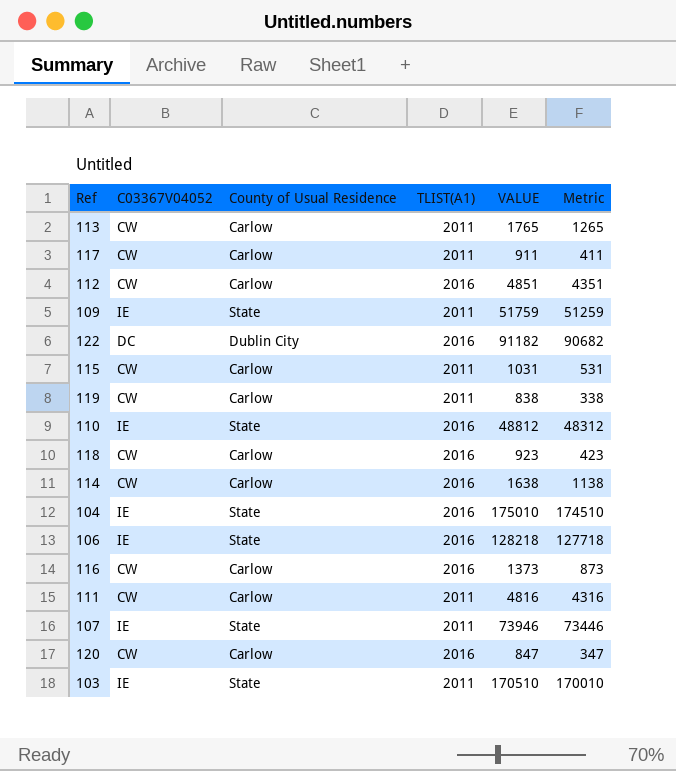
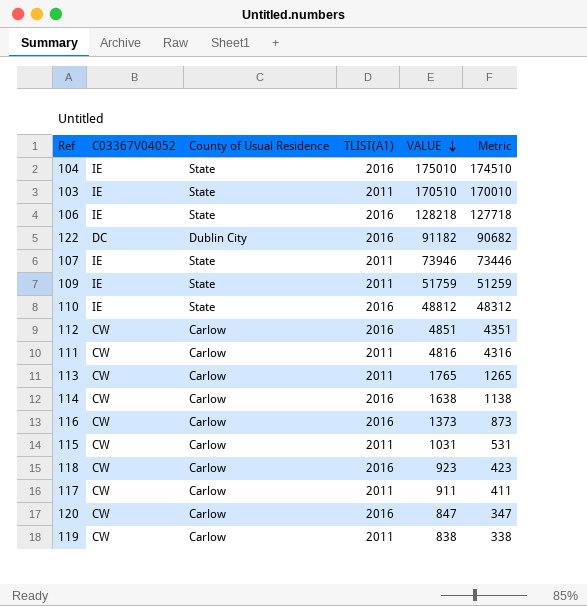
row order: none -> VALUE descending

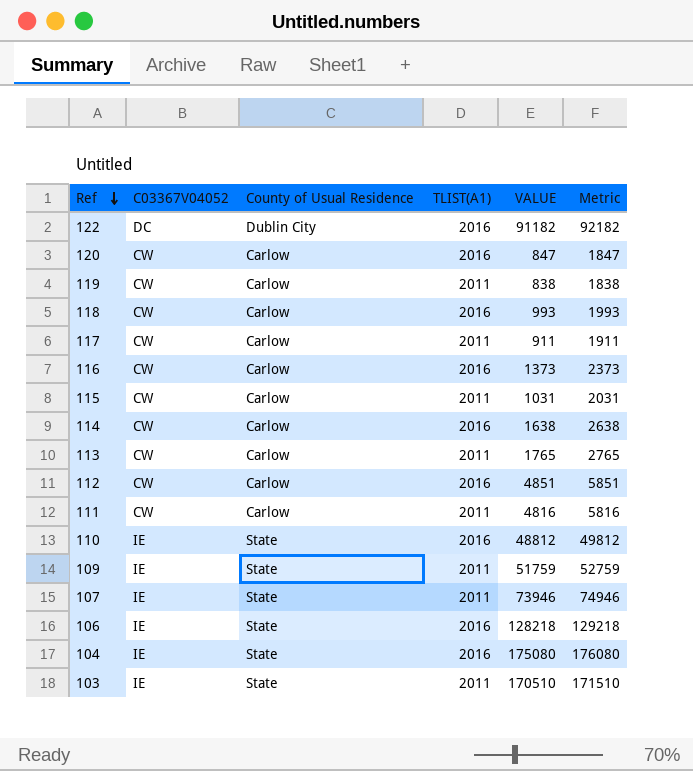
row order: VALUE descending -> Ref descending
column Metric | formula: [VALUE] - 500 -> [VALUE] + 1000
118 | VALUE: 923 -> 993
104 | VALUE: 175010 -> 175080

